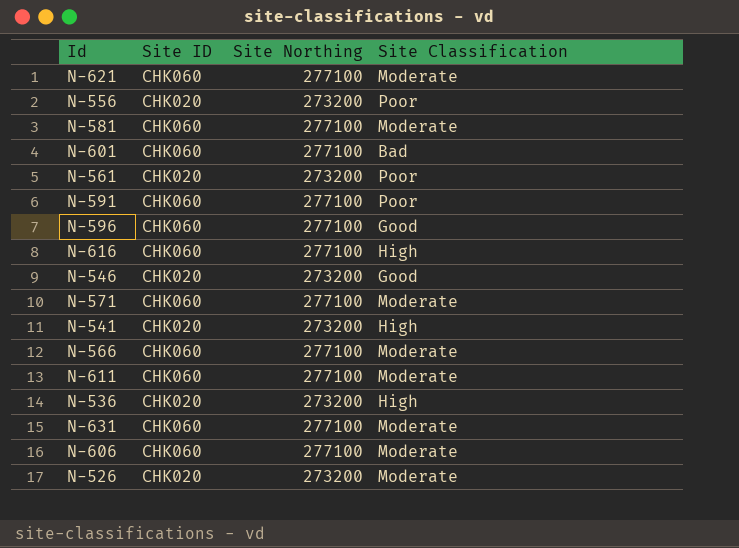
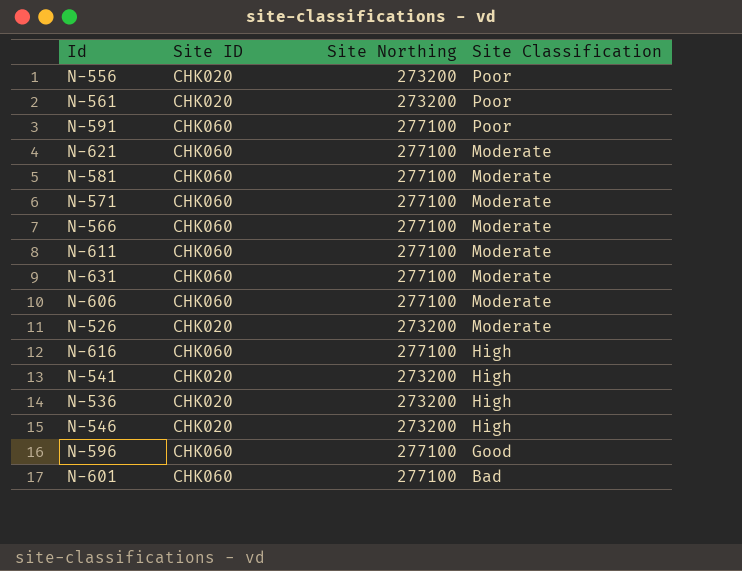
row order: none -> Site Classification descending
N-546 | Site Classification: Good -> High

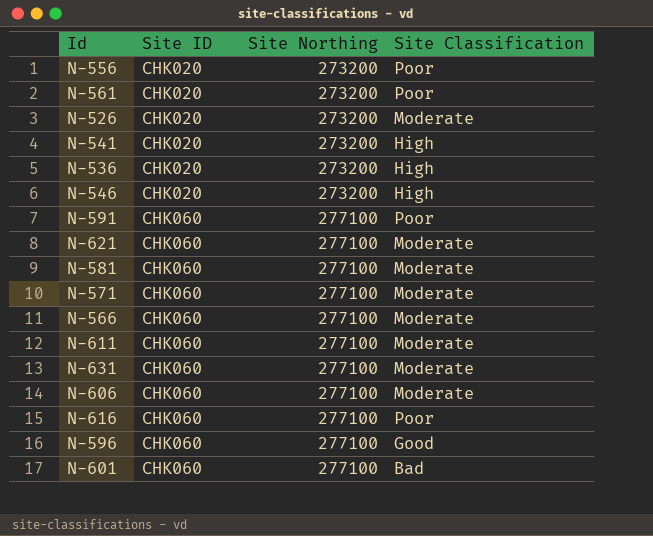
row order: Site Classification descending -> Site ID ascending
N-616 | Site Classification: High -> Poor

